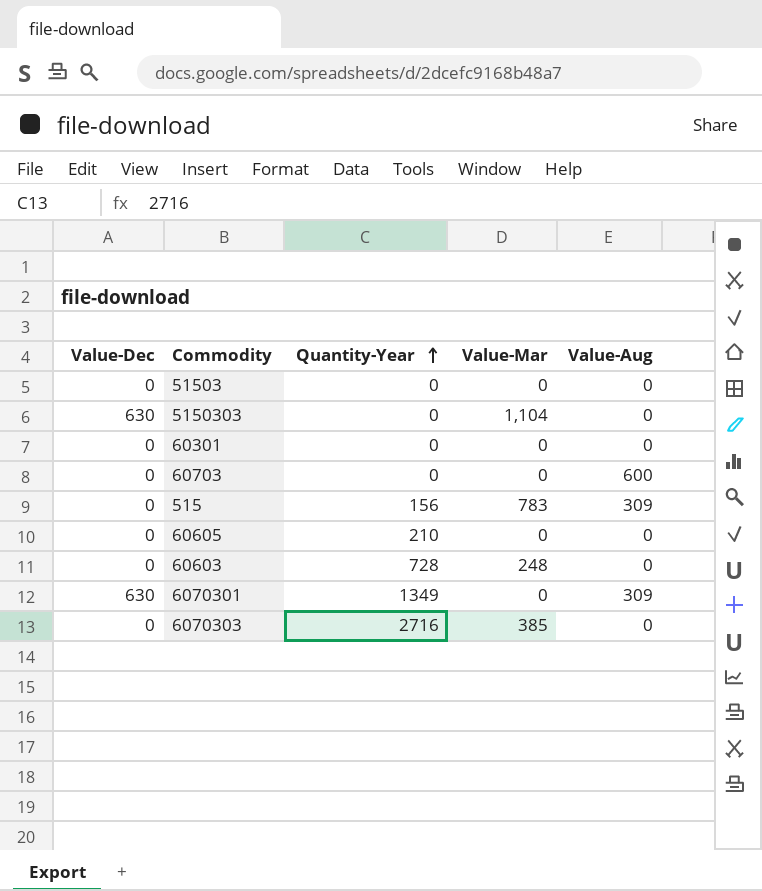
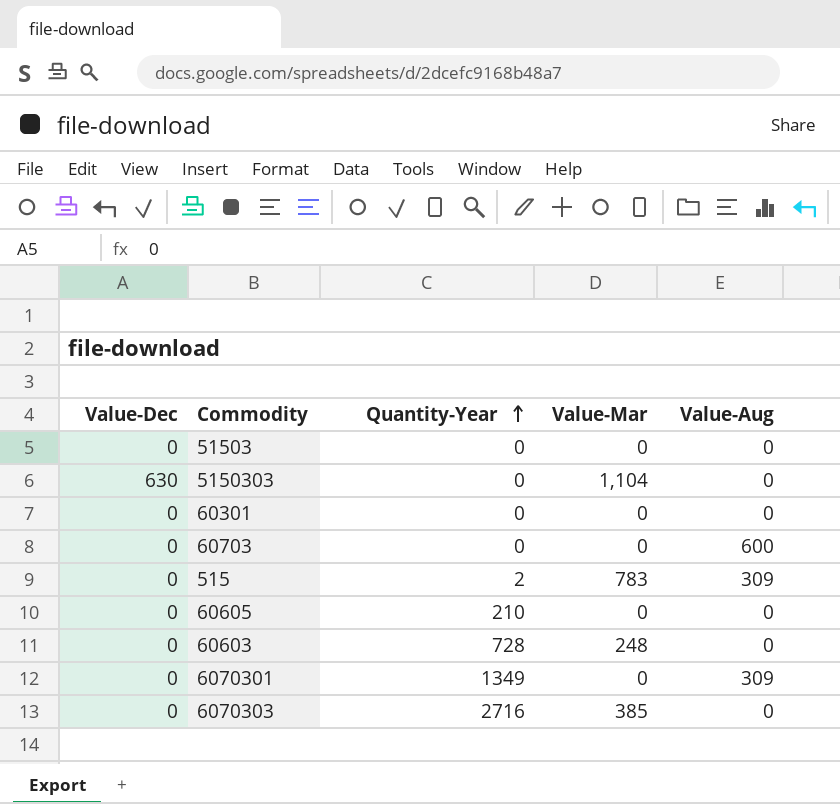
515 | Quantity-Year: 156 -> 2
6070301 | Value-Dec: 630 -> 0

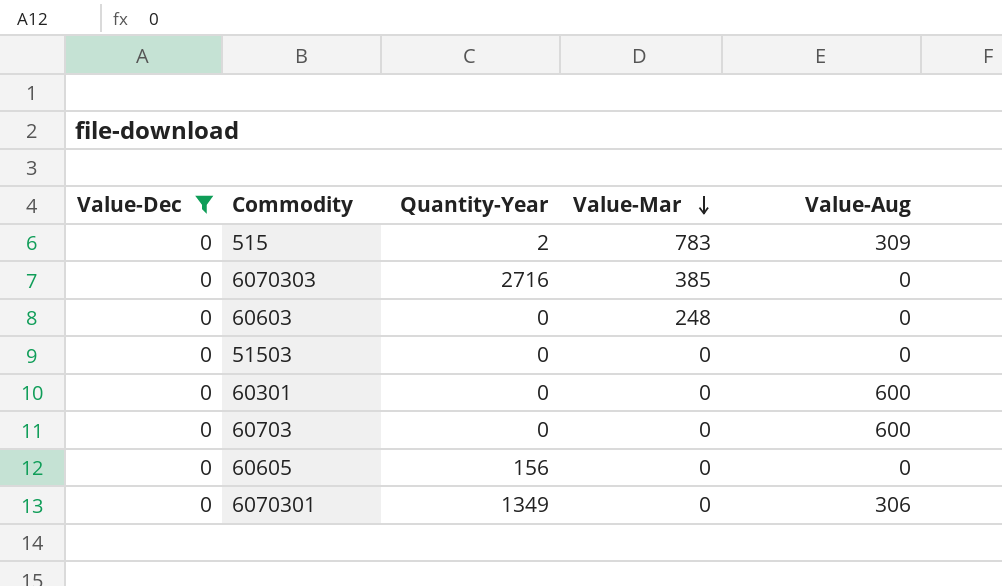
filter: none -> Value-Dec = 0
row order: Quantity-Year ascending -> Value-Mar descending
60603 | Quantity-Year: 728 -> 0
60301 | Value-Aug: 0 -> 600
60605 | Quantity-Year: 210 -> 156
6070301 | Value-Aug: 309 -> 306

